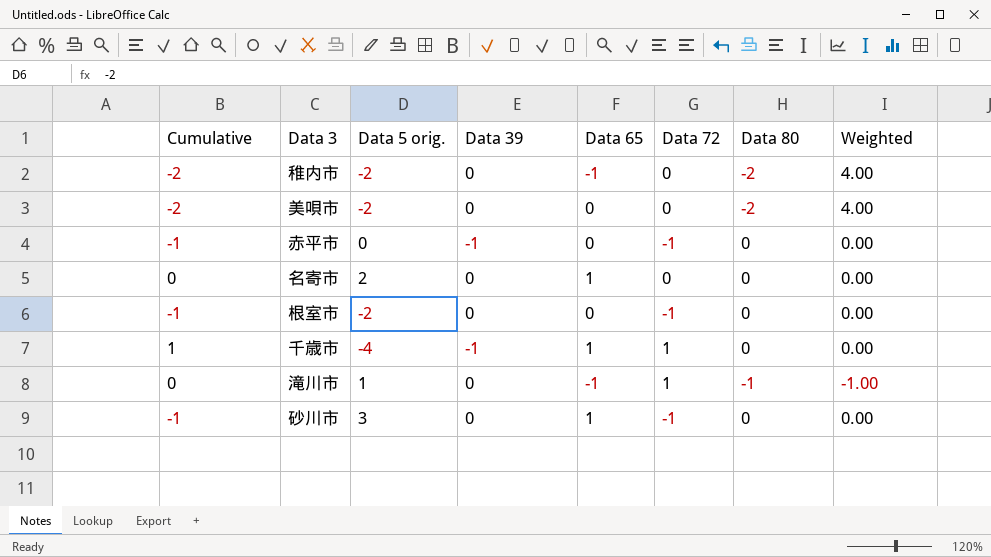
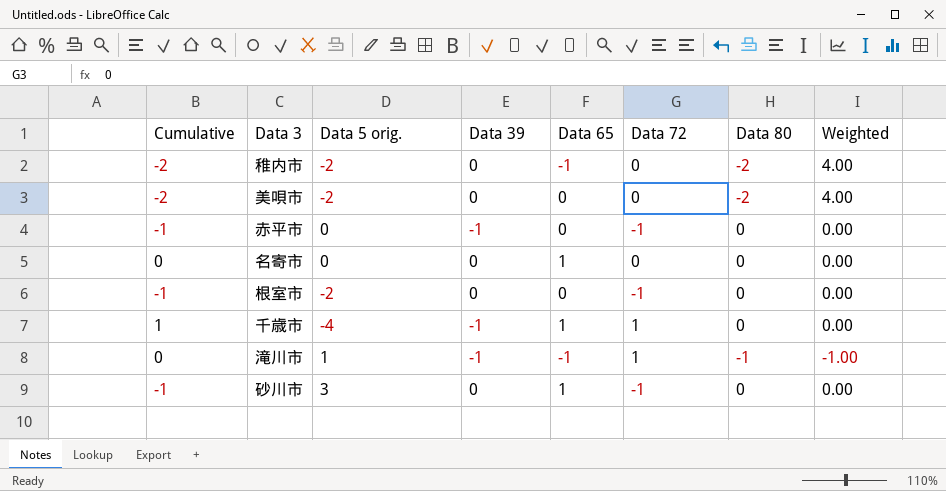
名寄市 | Data 5 orig.: 2 -> 0
滝川市 | Data 39: 0 -> -1

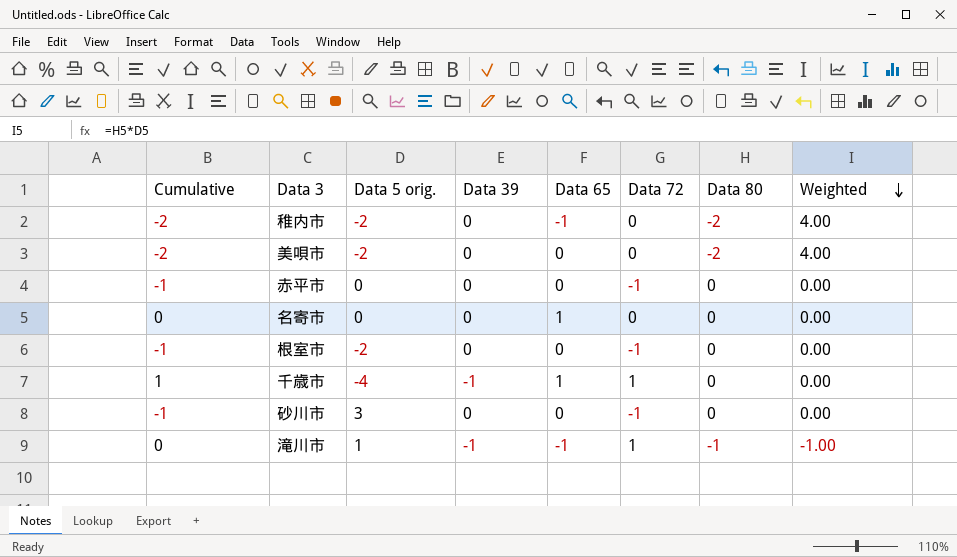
row order: none -> Weighted descending
赤平市 | Data 39: -1 -> 0
砂川市 | Data 65: 1 -> 0

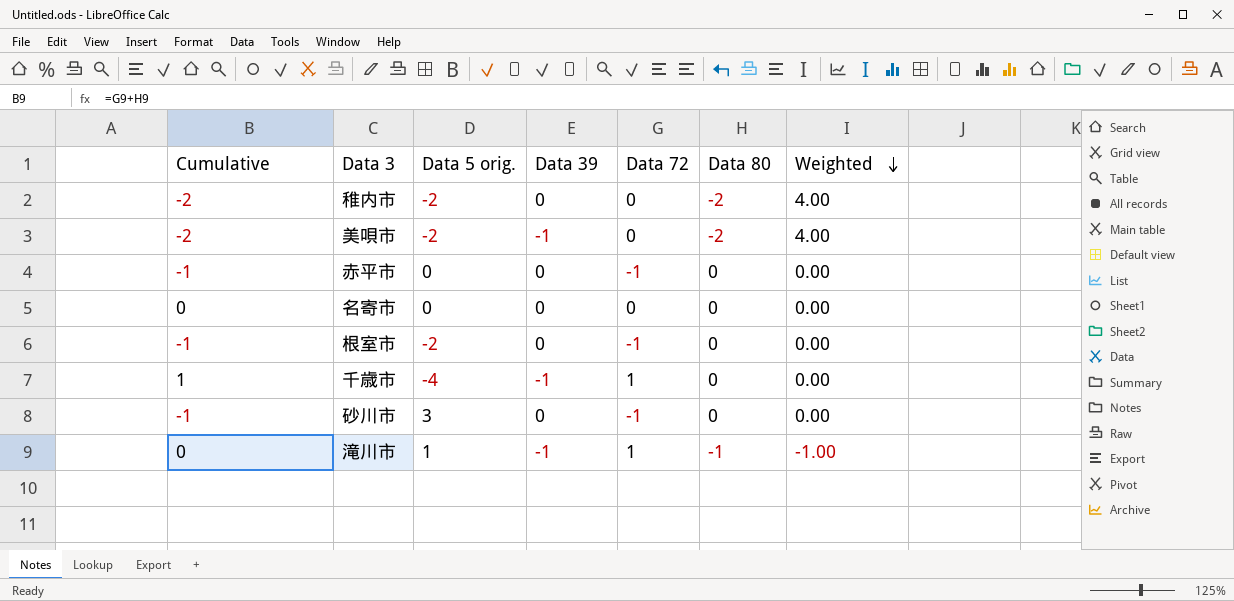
column Data 65 | position: 5 -> none
美唄市 | Data 39: 0 -> -1

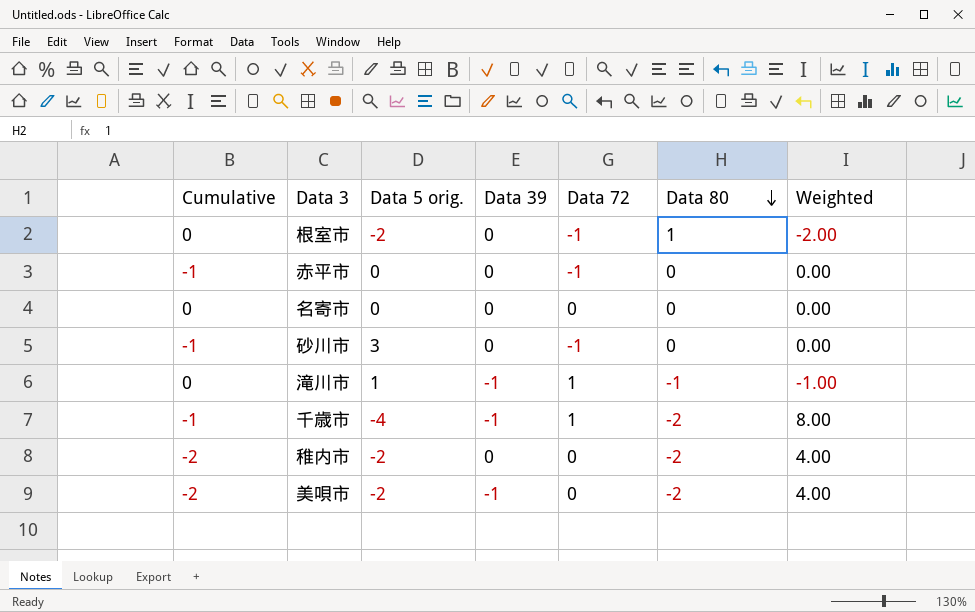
row order: Weighted descending -> Data 80 descending
根室市 | Cumulative: -1 -> 0
根室市 | Data 80: 0 -> 1
根室市 | Weighted: 0.00 -> -2.00
千歳市 | Cumulative: 1 -> -1
千歳市 | Data 80: 0 -> -2
千歳市 | Weighted: 0.00 -> 8.00

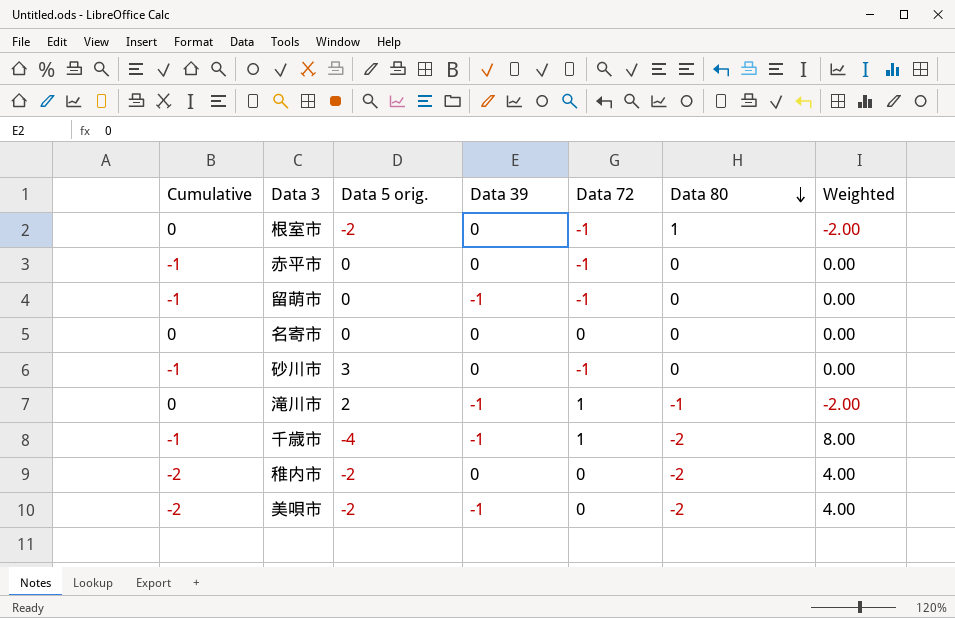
row 留萌市: none -> -1 | 0 | -1 | -1 | 0 | 0.00
滝川市 | Data 5 orig.: 1 -> 2
滝川市 | Weighted: -1.00 -> -2.00

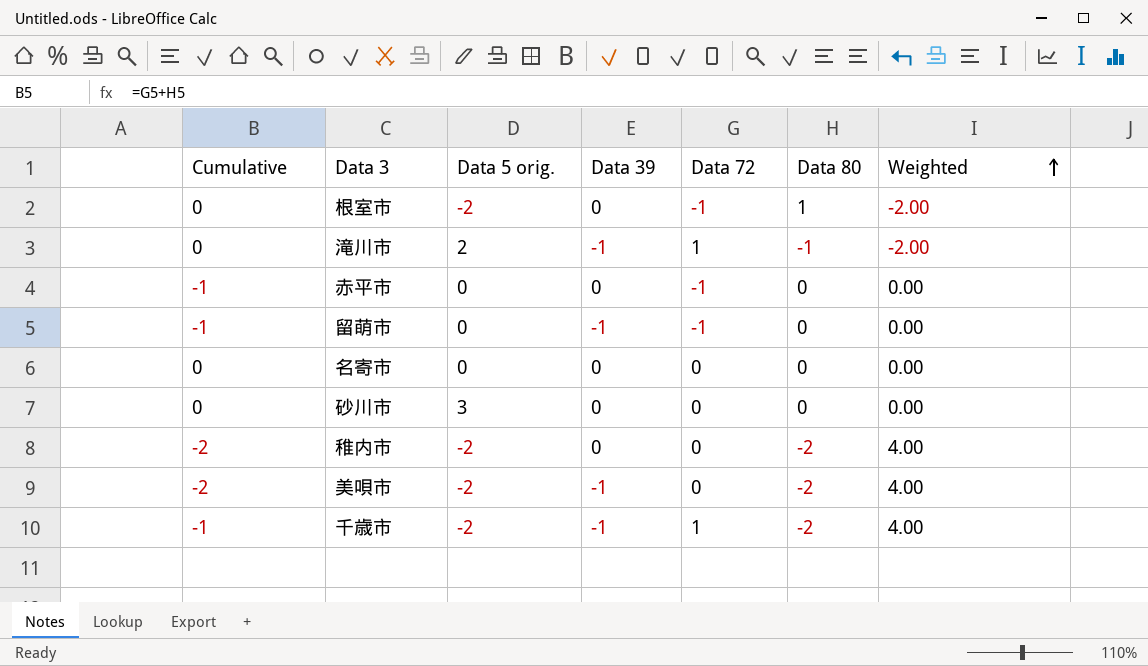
row order: Data 80 descending -> Weighted ascending
砂川市 | Cumulative: -1 -> 0
砂川市 | Data 72: -1 -> 0
千歳市 | Data 5 orig.: -4 -> -2
千歳市 | Weighted: 8.00 -> 4.00

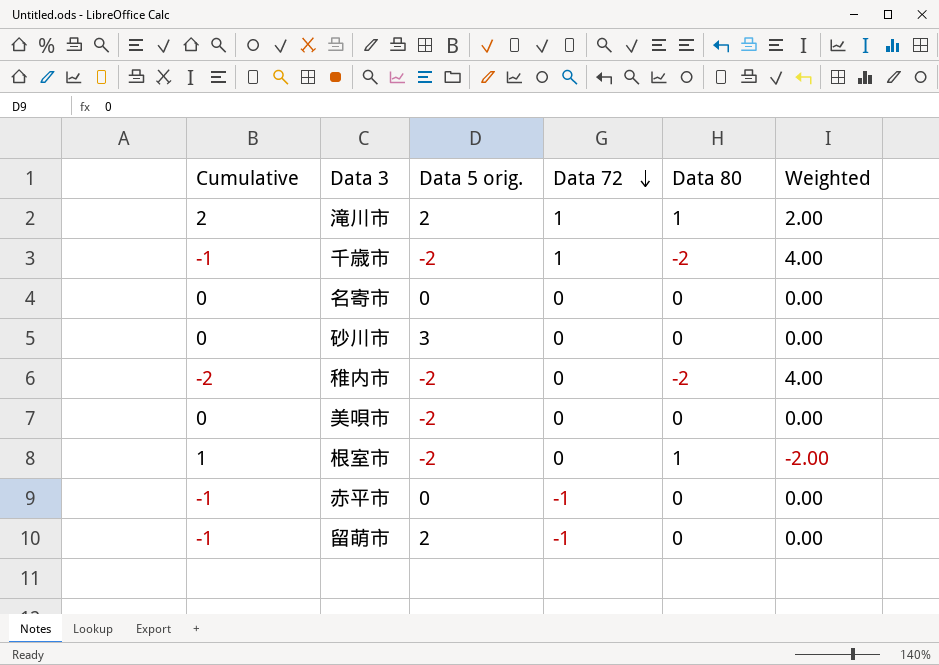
row order: Weighted ascending -> Data 72 descending
column Data 39 | position: 4 -> none
滝川市 | Cumulative: 0 -> 2
滝川市 | Data 80: -1 -> 1
滝川市 | Weighted: -2.00 -> 2.00
美唄市 | Cumulative: -2 -> 0
美唄市 | Data 80: -2 -> 0
美唄市 | Weighted: 4.00 -> 0.00
根室市 | Cumulative: 0 -> 1
根室市 | Data 72: -1 -> 0
留萌市 | Data 5 orig.: 0 -> 2

